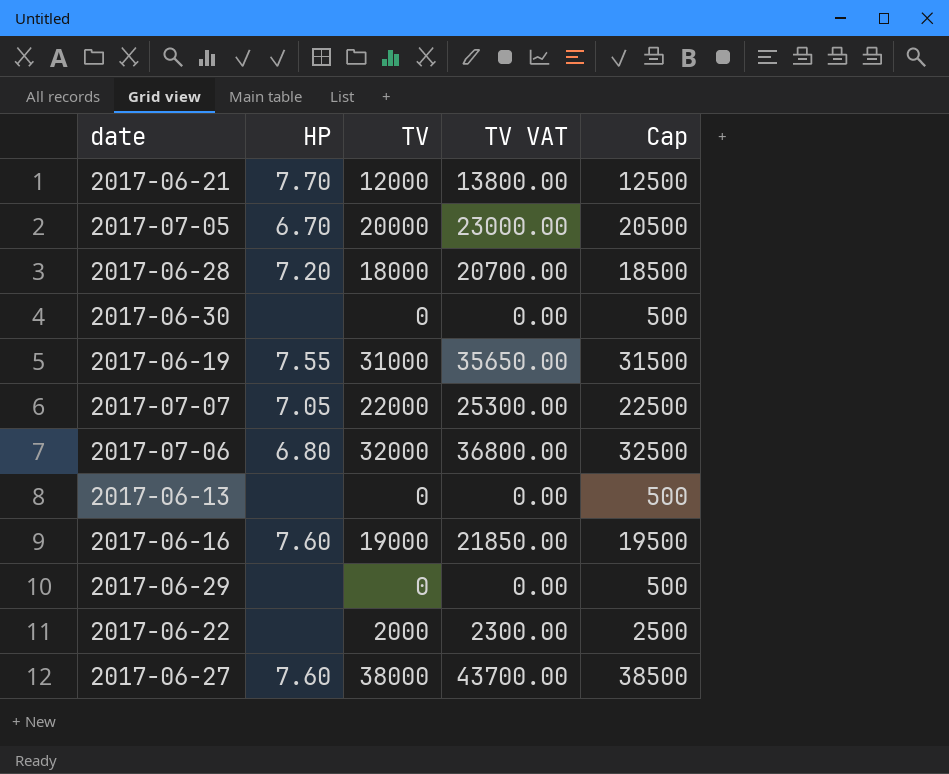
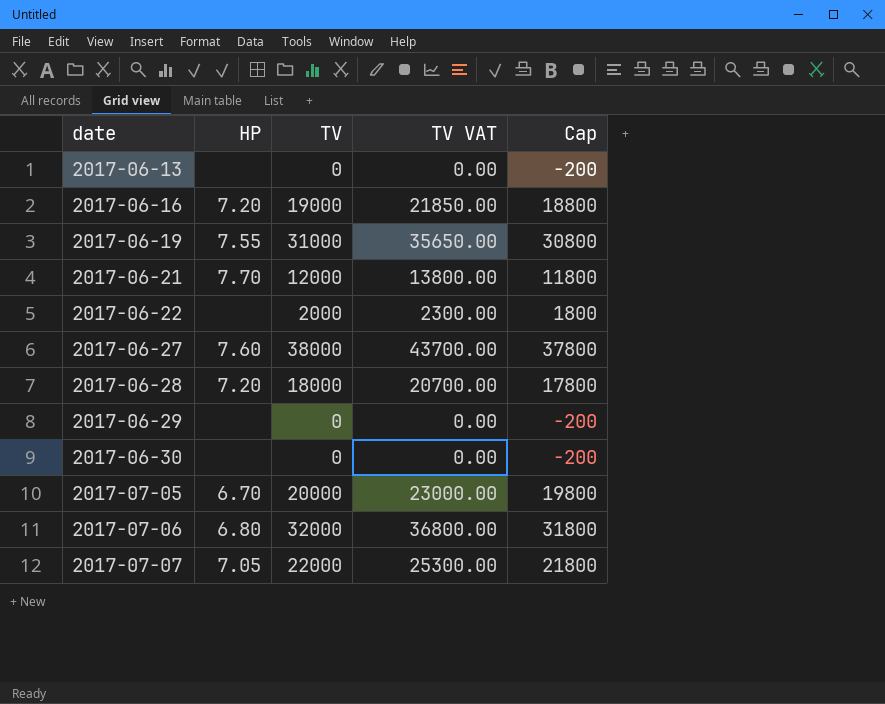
row order: none -> date ascending
column Cap | formula: [TV] + 500 -> [TV] - 200
2017-06-16 | HP: 7.60 -> 7.20

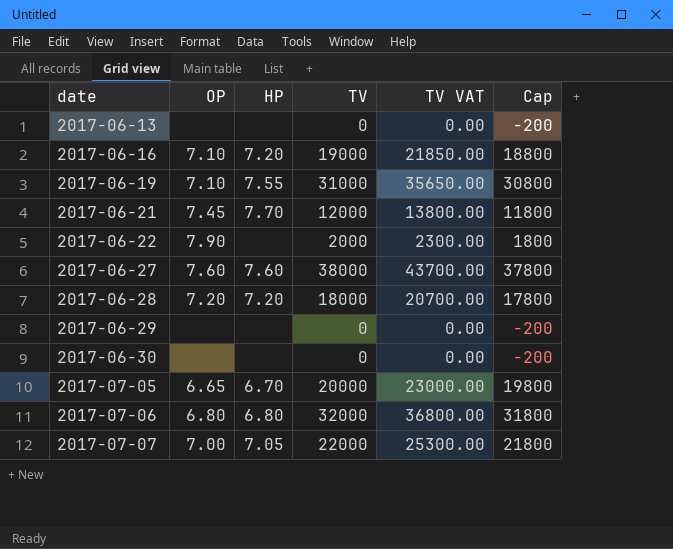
column OP | position: none -> 2

